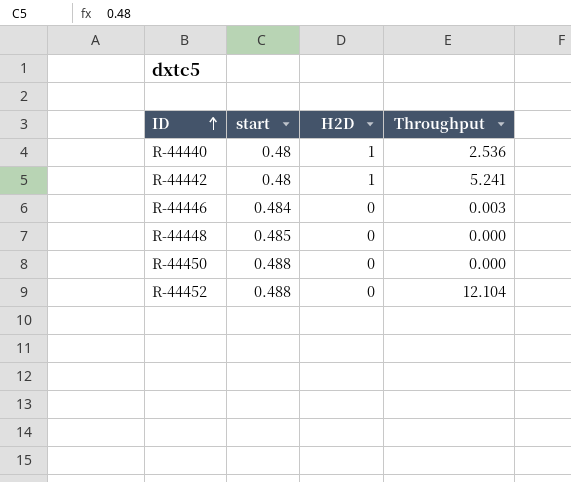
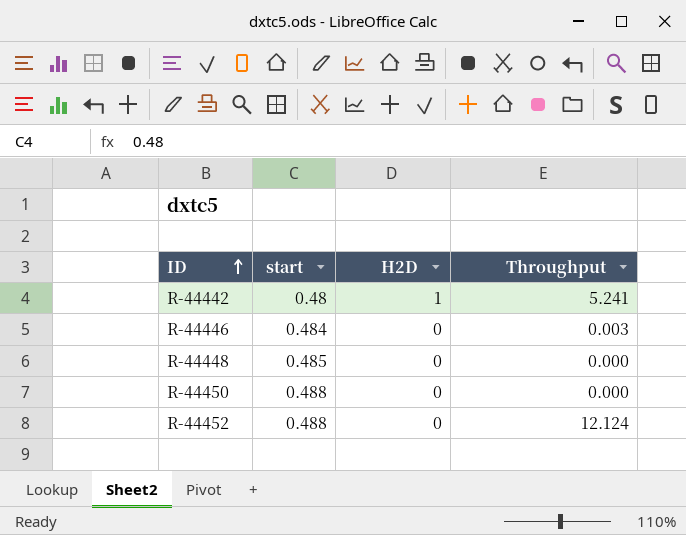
row R-44440: 0.48 | 1 | 2.536 -> none
R-44452 | Throughput: 12.104 -> 12.124

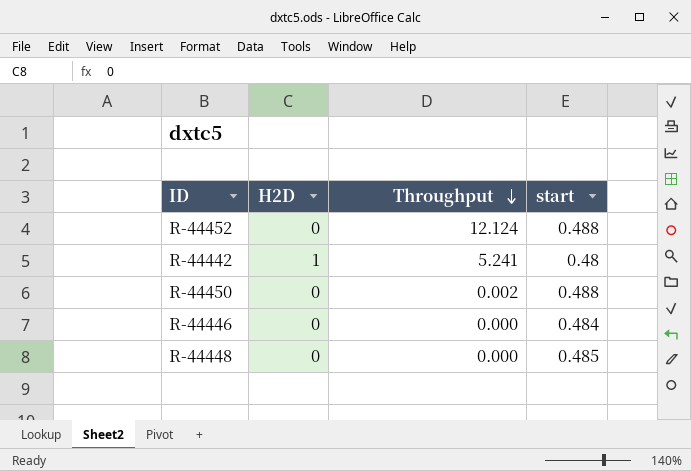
row order: ID ascending -> Throughput descending
column start | position: 2 -> 4
R-44450 | Throughput: 0.000 -> 0.002
R-44446 | Throughput: 0.003 -> 0.000

